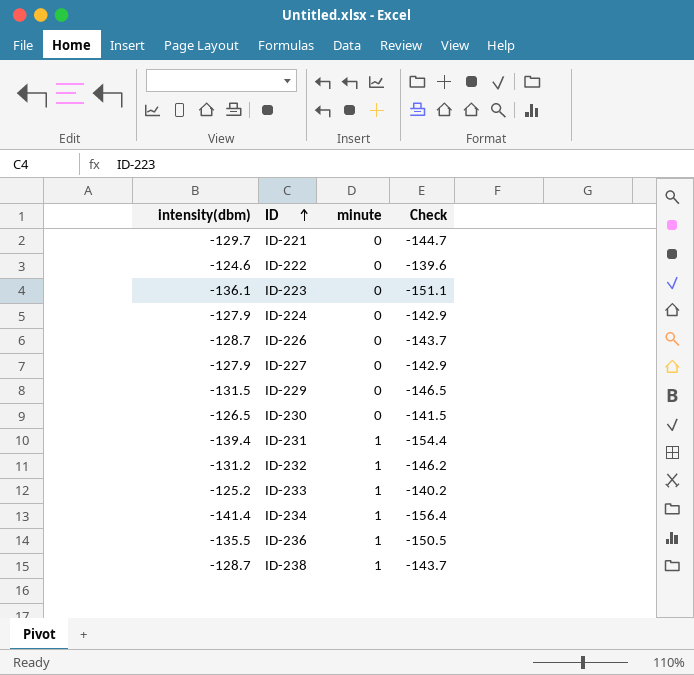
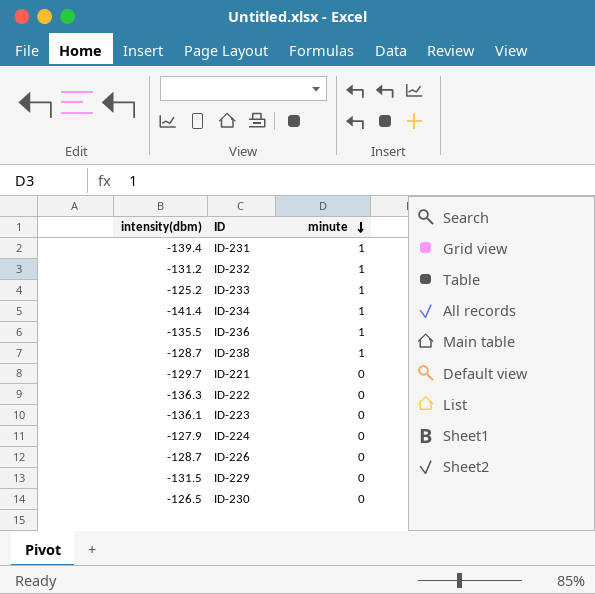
row order: ID ascending -> minute descending
column Check | formula: [intensity(dbm)] - 15 -> none
row ID-227: -127.9 | 0 | -142.9 -> none
ID-222 | intensity(dbm): -124.6 -> -136.3

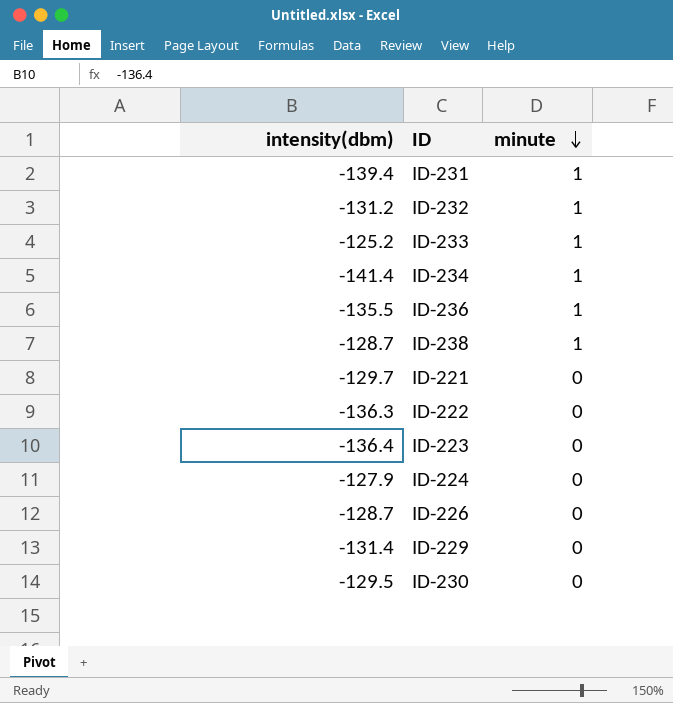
ID-223 | intensity(dbm): -136.1 -> -136.4
ID-229 | intensity(dbm): -131.5 -> -131.4
ID-230 | intensity(dbm): -126.5 -> -129.5

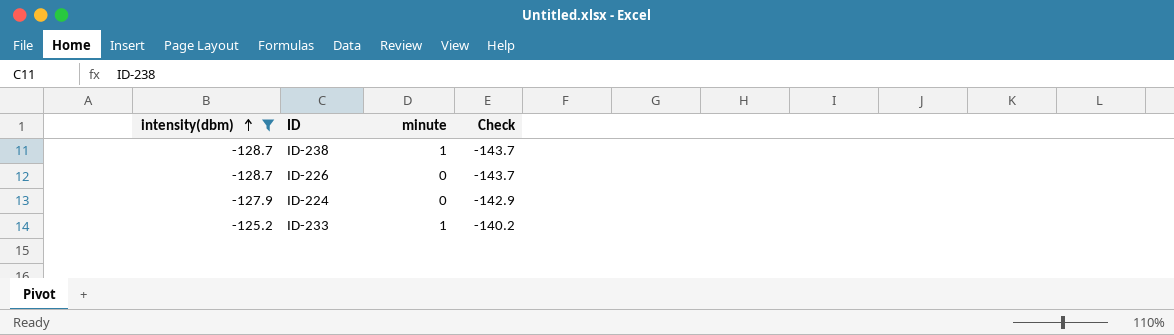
filter: none -> intensity(dbm) >= -128.7
row order: minute descending -> intensity(dbm) ascending
column Check | formula: none -> [intensity(dbm)] - 15

